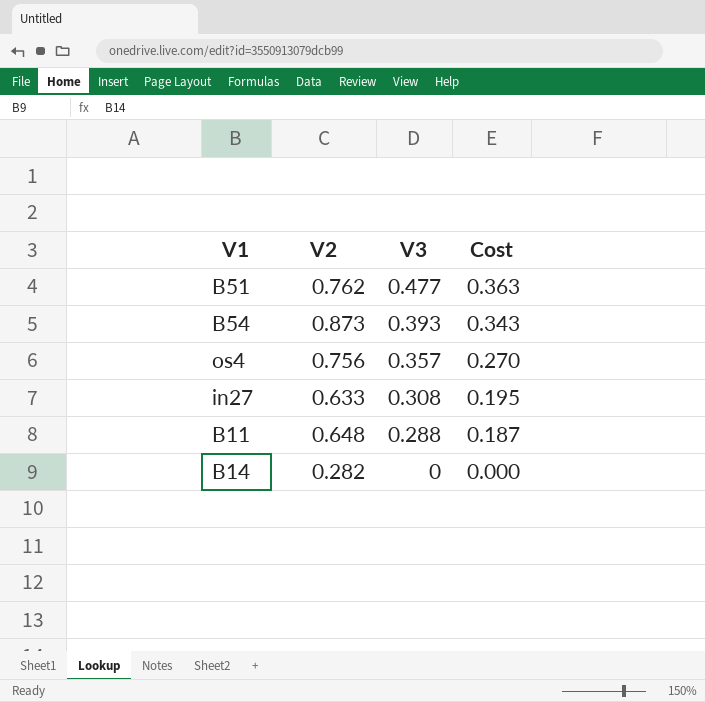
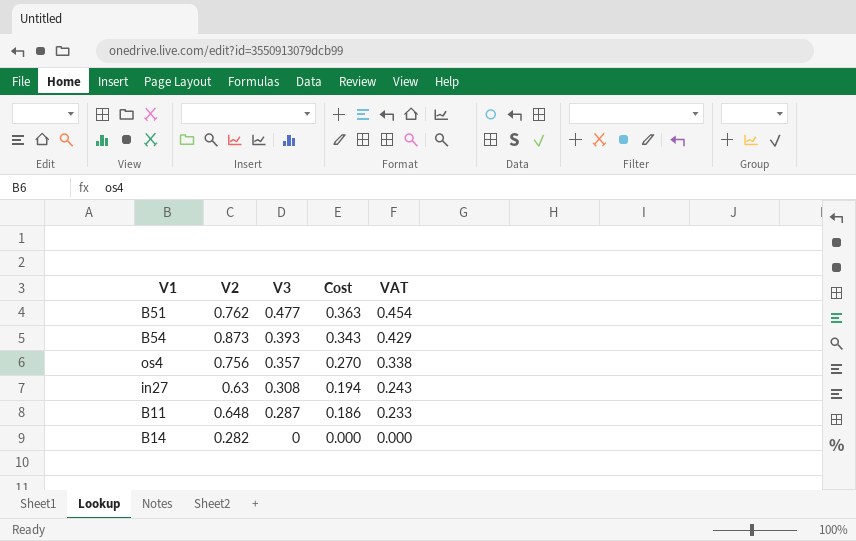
column VAT | formula: none -> [Cost] * 1.25
in27 | V2: 0.633 -> 0.63
in27 | Cost: 0.195 -> 0.194
B11 | V3: 0.288 -> 0.287
B11 | Cost: 0.187 -> 0.186

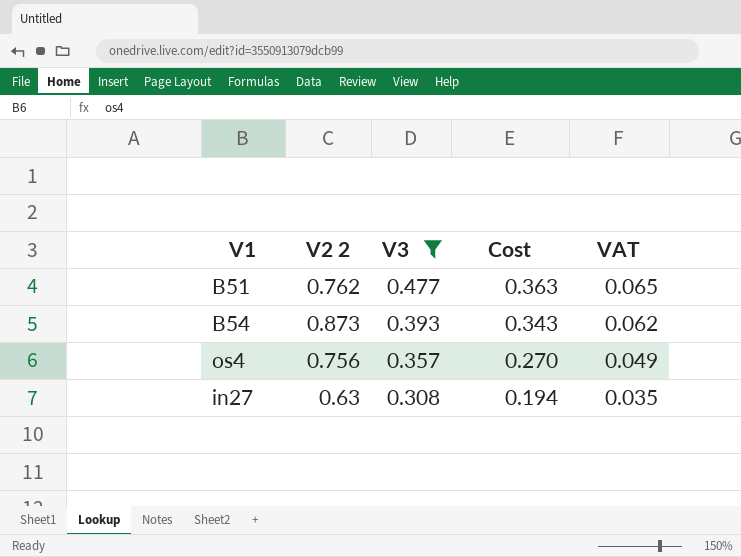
filter: none -> V3 >= 0.308
column name: V2 -> V2 2
column VAT | formula: [Cost] * 1.25 -> [Cost] * 0.18

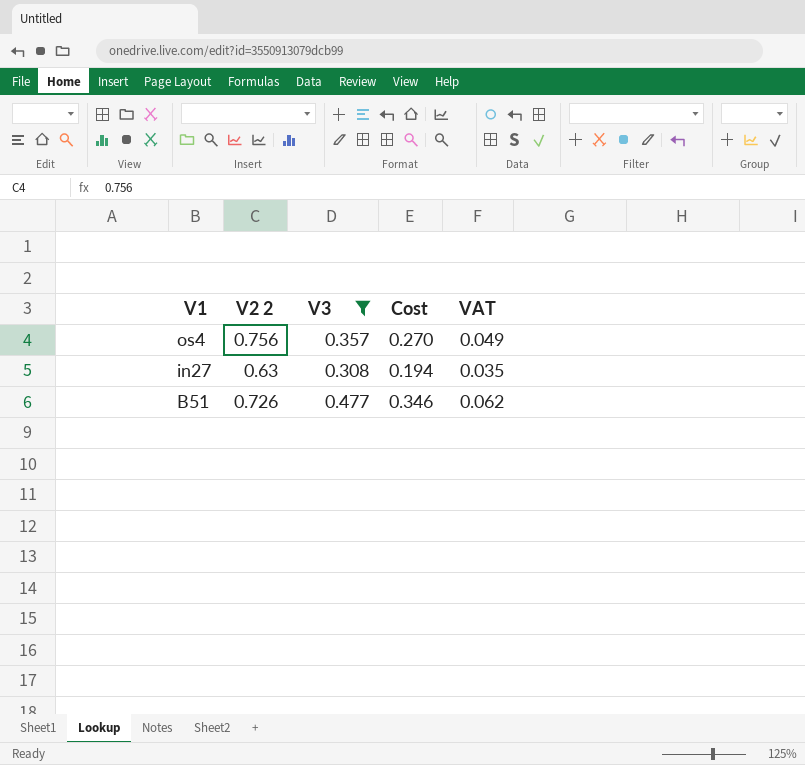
row order: V3 descending -> V1 descending
row B54: 0.873 | 0.393 | 0.343 | 0.062 -> none
B51 | V2 2: 0.762 -> 0.726
B51 | Cost: 0.363 -> 0.346
B51 | VAT: 0.065 -> 0.062

